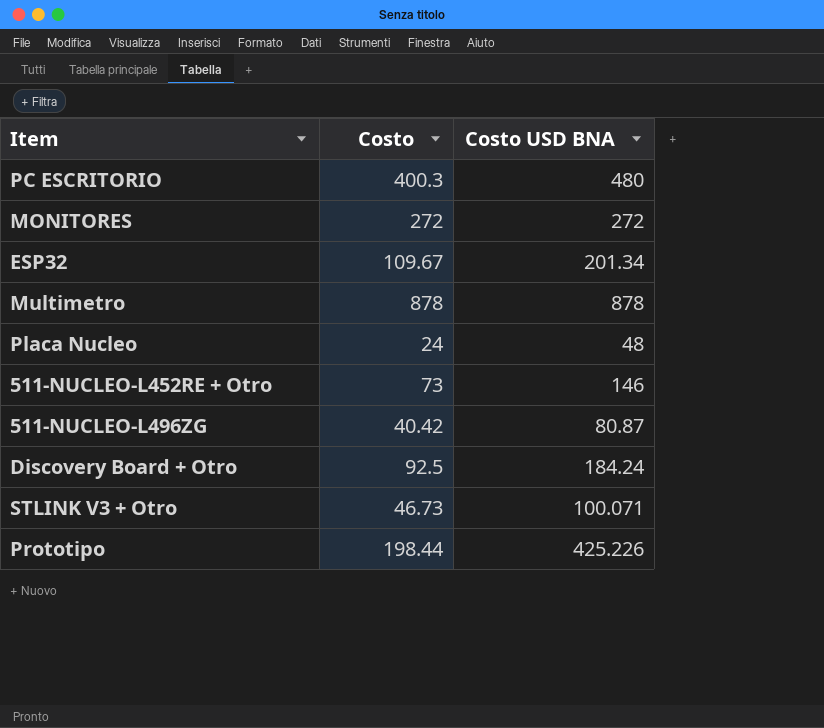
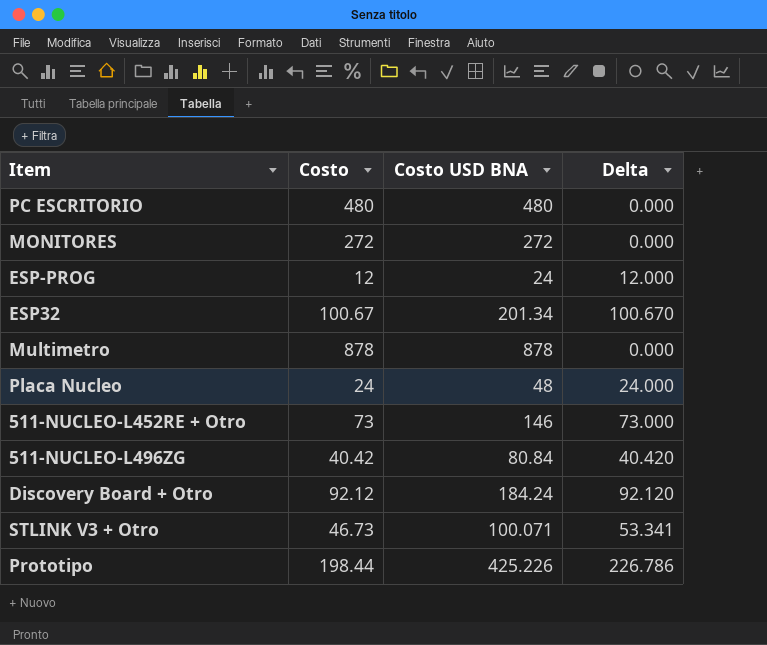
column Delta | formula: none -> [Costo USD BNA] - [Costo]
PC ESCRITORIO | Costo: 400.3 -> 480
row ESP-PROG: none -> 12 | 24 | 12.000
ESP32 | Costo: 109.67 -> 100.67
511-NUCLEO-L496ZG | Costo USD BNA: 80.87 -> 80.84
Discovery Board + Otro | Costo: 92.5 -> 92.12

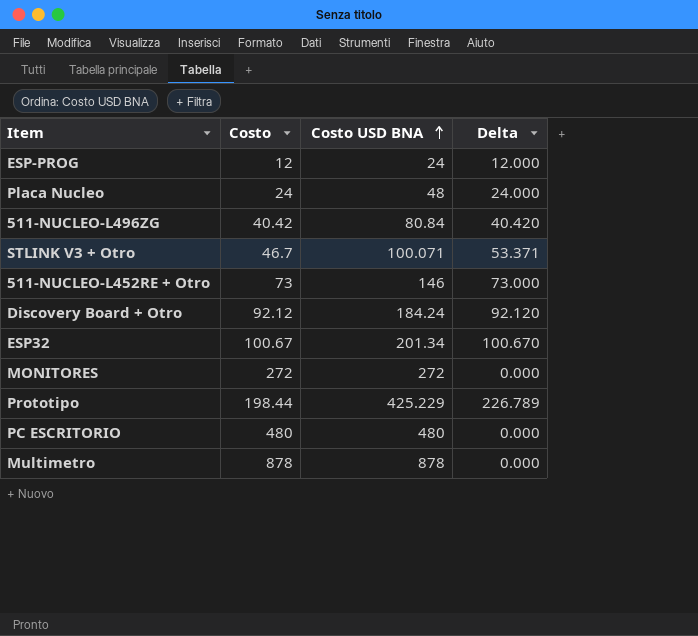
row order: none -> Costo USD BNA ascending
STLINK V3 + Otro | Costo: 46.73 -> 46.7
STLINK V3 + Otro | Delta: 53.341 -> 53.371
Prototipo | Costo USD BNA: 425.226 -> 425.229
Prototipo | Delta: 226.786 -> 226.789

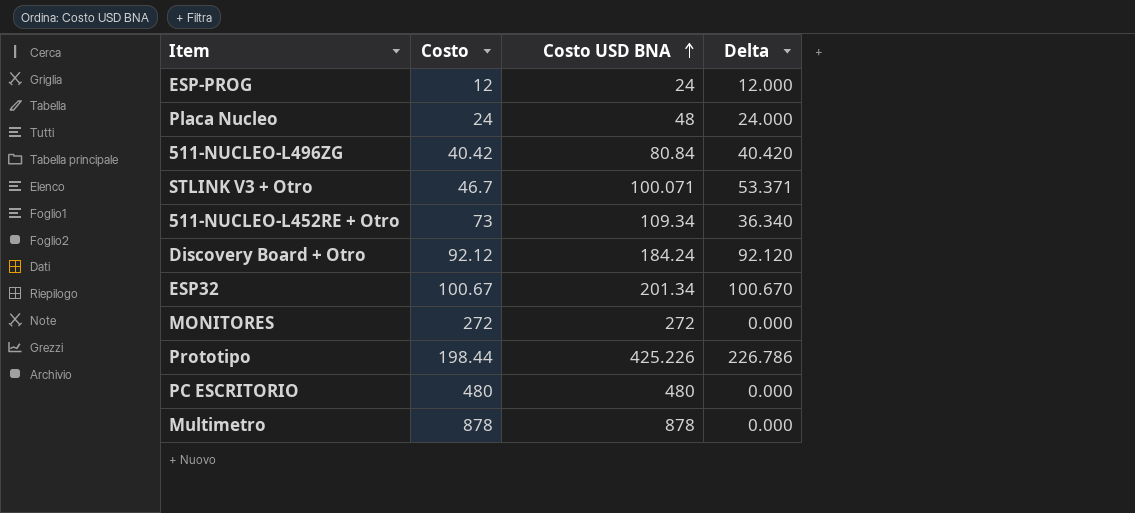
511-NUCLEO-L452RE + Otro | Costo USD BNA: 146 -> 109.34
511-NUCLEO-L452RE + Otro | Delta: 73.000 -> 36.340
Prototipo | Costo USD BNA: 425.229 -> 425.226
Prototipo | Delta: 226.789 -> 226.786

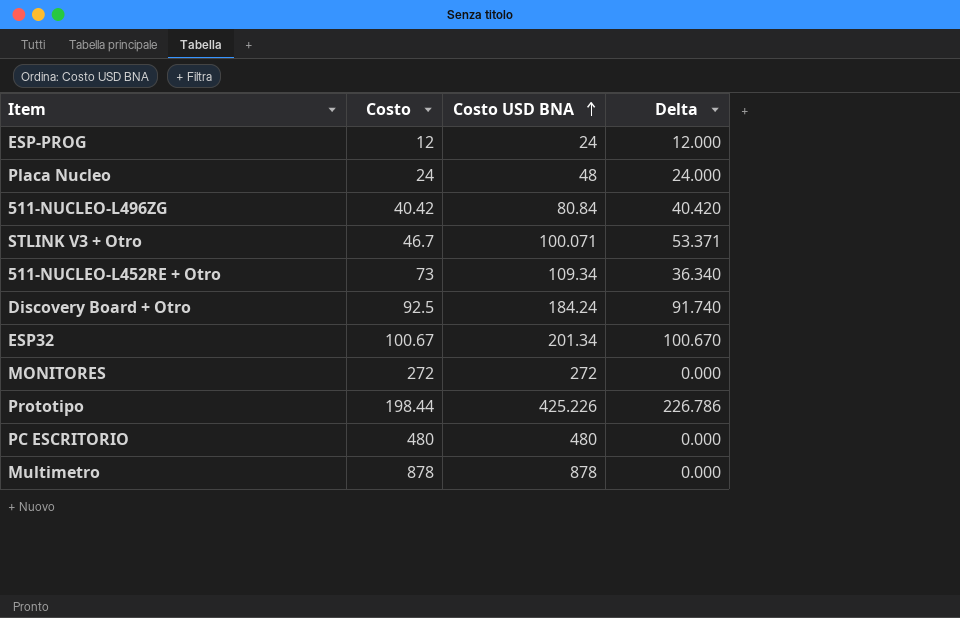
Discovery Board + Otro | Costo: 92.12 -> 92.5
Discovery Board + Otro | Delta: 92.120 -> 91.740

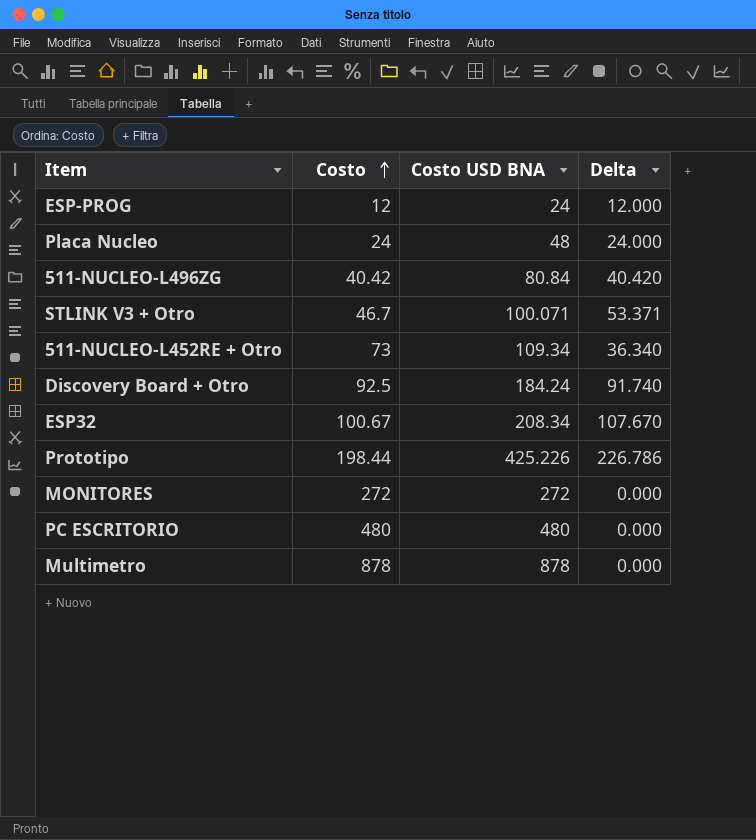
row order: Costo USD BNA ascending -> Costo ascending
ESP32 | Costo USD BNA: 201.34 -> 208.34
ESP32 | Delta: 100.670 -> 107.670

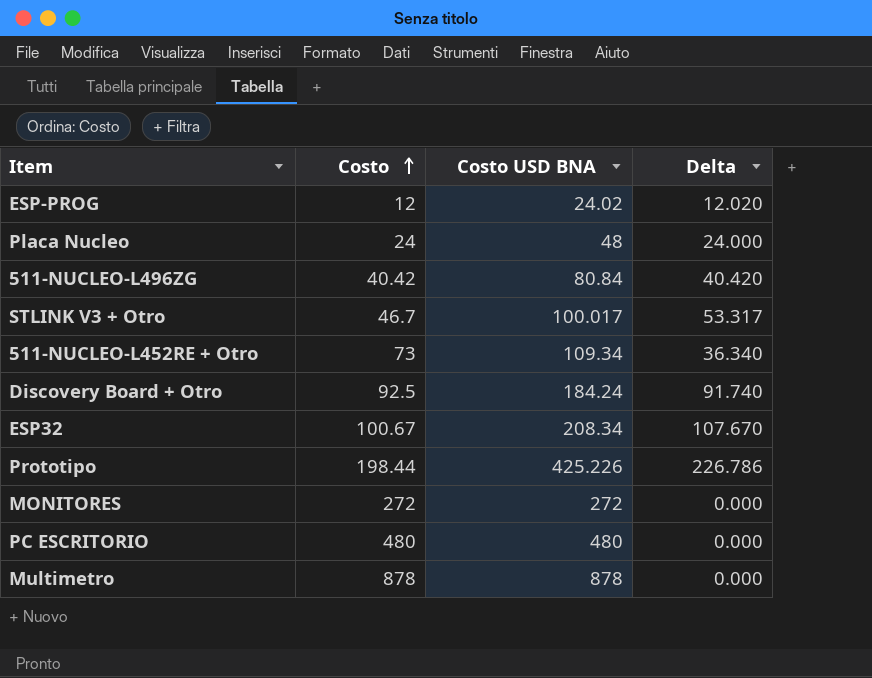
ESP-PROG | Costo USD BNA: 24 -> 24.02
ESP-PROG | Delta: 12.000 -> 12.020
STLINK V3 + Otro | Costo USD BNA: 100.071 -> 100.017
STLINK V3 + Otro | Delta: 53.371 -> 53.317

